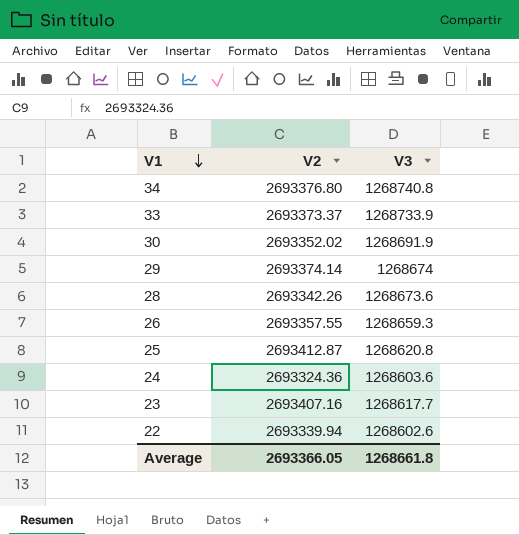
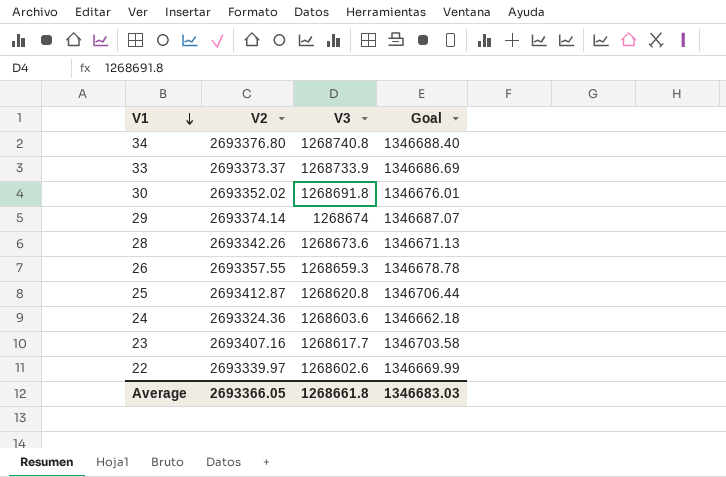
column Goal | formula: none -> [V2] * 0.5
30 | V3: 1268691.9 -> 1268691.8
22 | V2: 2693339.94 -> 2693339.97

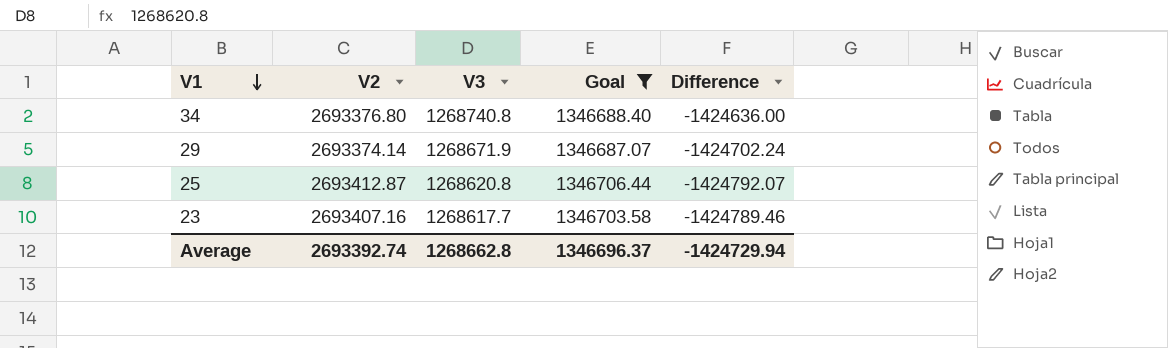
filter: none -> Goal >= 1346687.07
column Difference | formula: none -> [V3] - [V2]
29 | V3: 1268674 -> 1268671.9
Average | V2: 2693366.05 -> 2693392.74
Average | V3: 1268661.8 -> 1268662.8
Average | Goal: 1346683.03 -> 1346696.37

